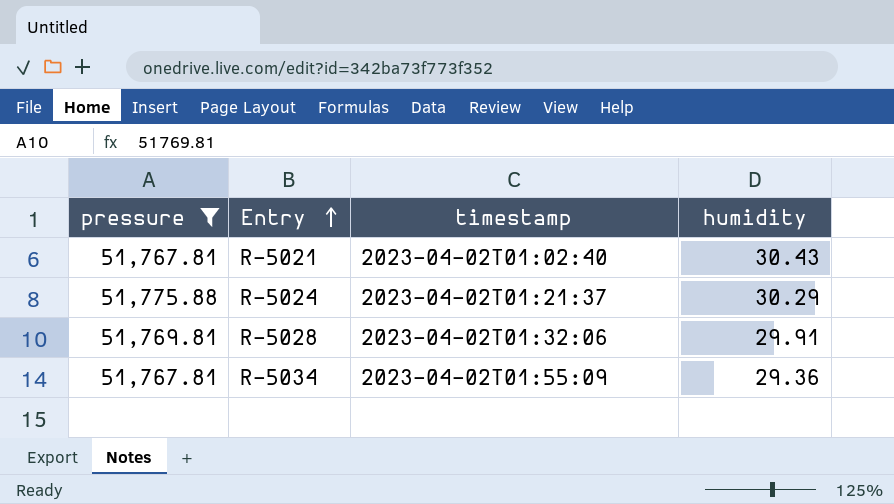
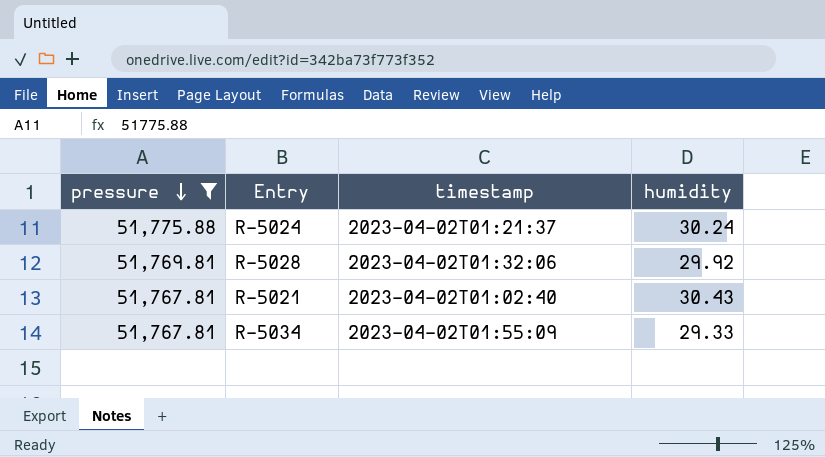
row order: Entry ascending -> pressure descending
R-5024 | humidity: 30.29 -> 30.24
R-5028 | humidity: 29.91 -> 29.92
R-5034 | humidity: 29.36 -> 29.33

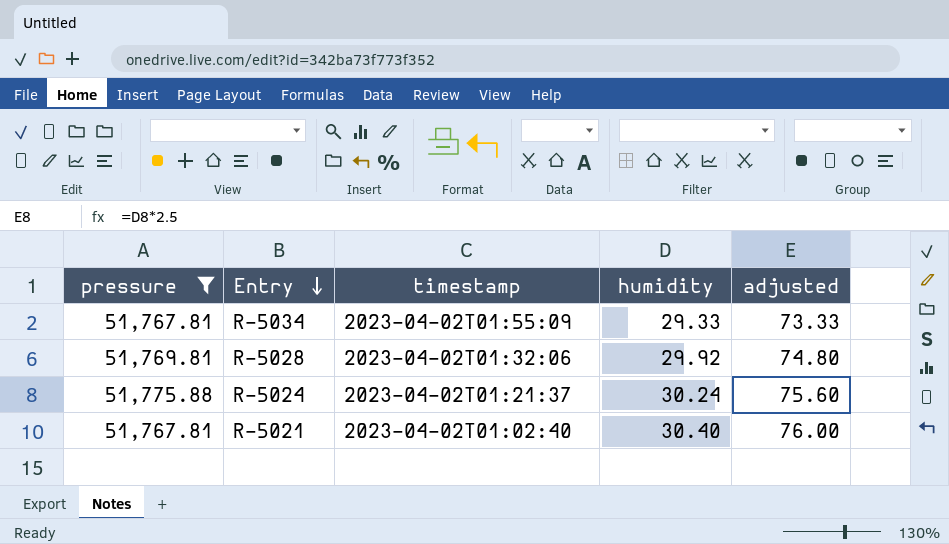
row order: pressure descending -> Entry descending
column adjusted | formula: none -> [humidity] * 2.5
R-5021 | humidity: 30.43 -> 30.40

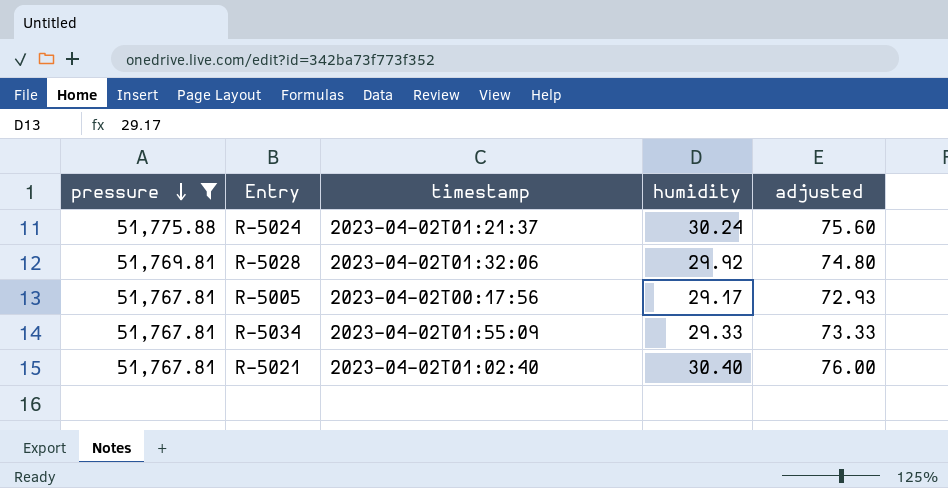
row order: Entry descending -> pressure descending
row R-5005: none -> 51,767.81 | 2023-04-02T00:17:56 | 29.17 | 72.93

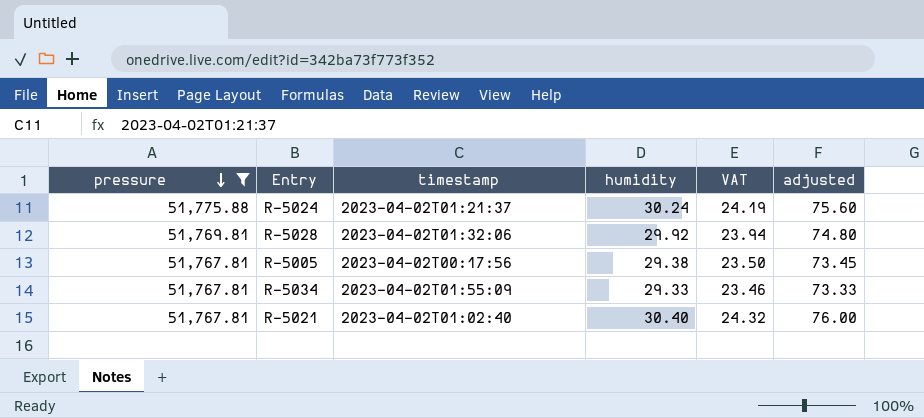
column VAT | formula: none -> [humidity] * 0.8
R-5005 | humidity: 29.17 -> 29.38
R-5005 | adjusted: 72.93 -> 73.45

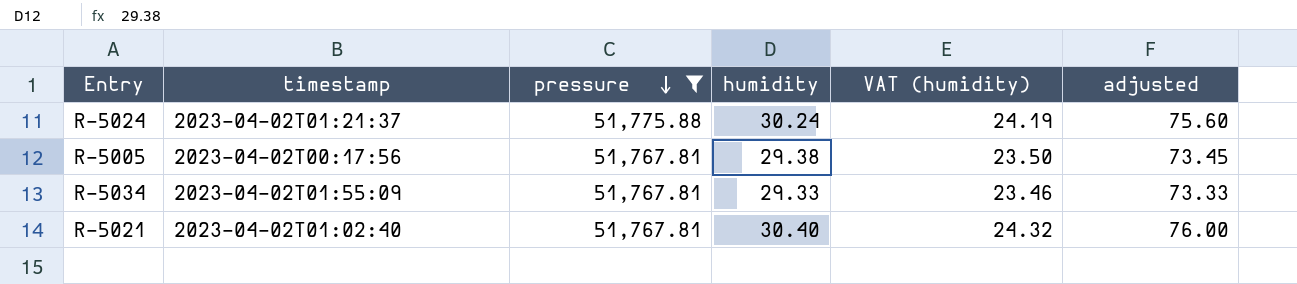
column pressure | position: 1 -> 3
column name: VAT -> VAT (humidity)
row R-5028: 51,769.81 | 2023-04-02T01:32:06 | 29.92 | 23.94 | 74.80 -> none

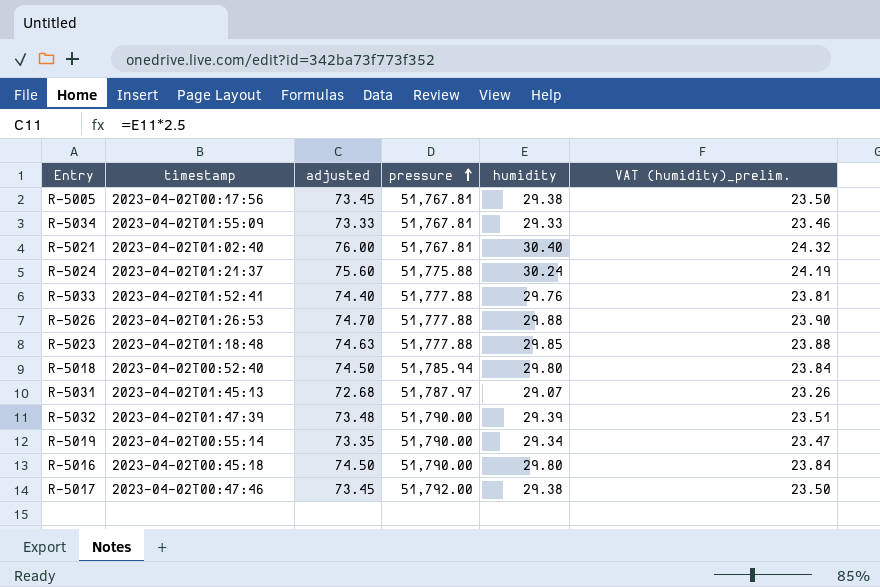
filter: pressure <= 51,775.88 -> none
row order: pressure descending -> pressure ascending
column adjusted | position: 6 -> 3
column name: VAT (humidity) -> VAT (humidity)_prelim.

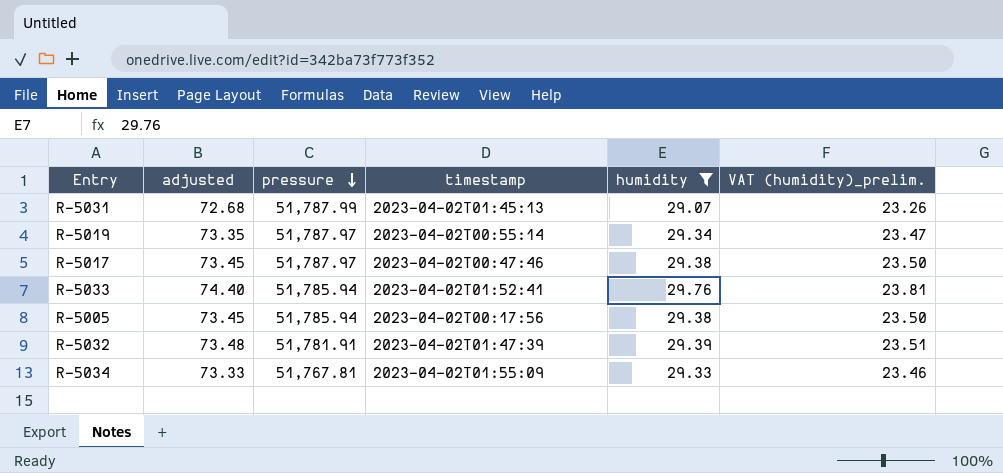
filter: none -> humidity <= 29.76
row order: pressure ascending -> pressure descending
column timestamp | position: 2 -> 4
R-5031 | pressure: 51,787.97 -> 51,787.99
R-5019 | pressure: 51,790.00 -> 51,787.97
R-5017 | pressure: 51,792.00 -> 51,787.97
R-5033 | pressure: 51,777.88 -> 51,785.94
R-5005 | pressure: 51,767.81 -> 51,785.94
R-5032 | pressure: 51,790.00 -> 51,781.91

